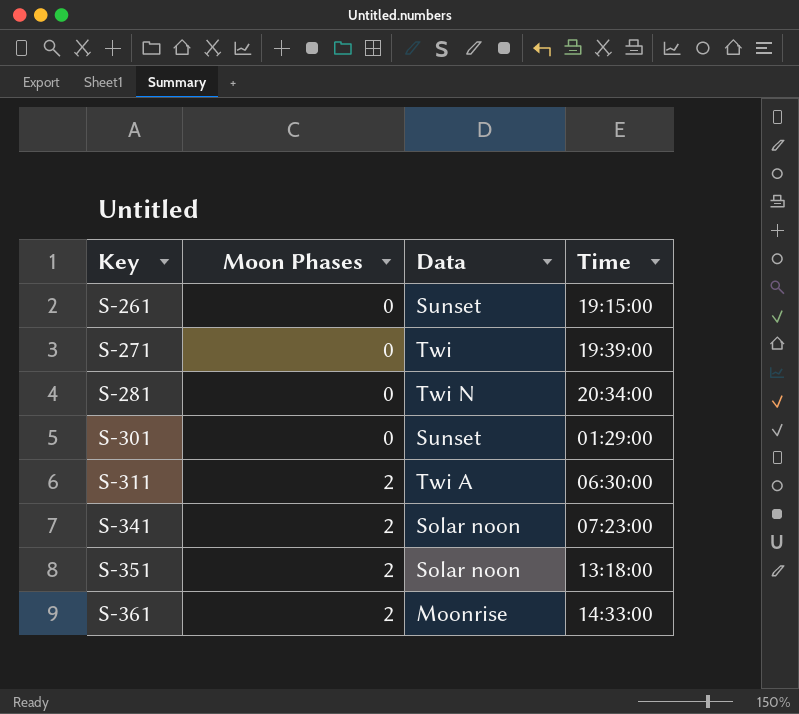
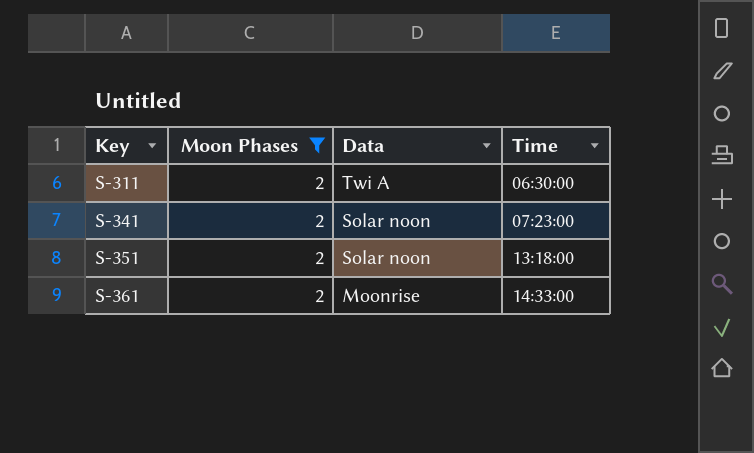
filter: none -> Moon Phases = 2

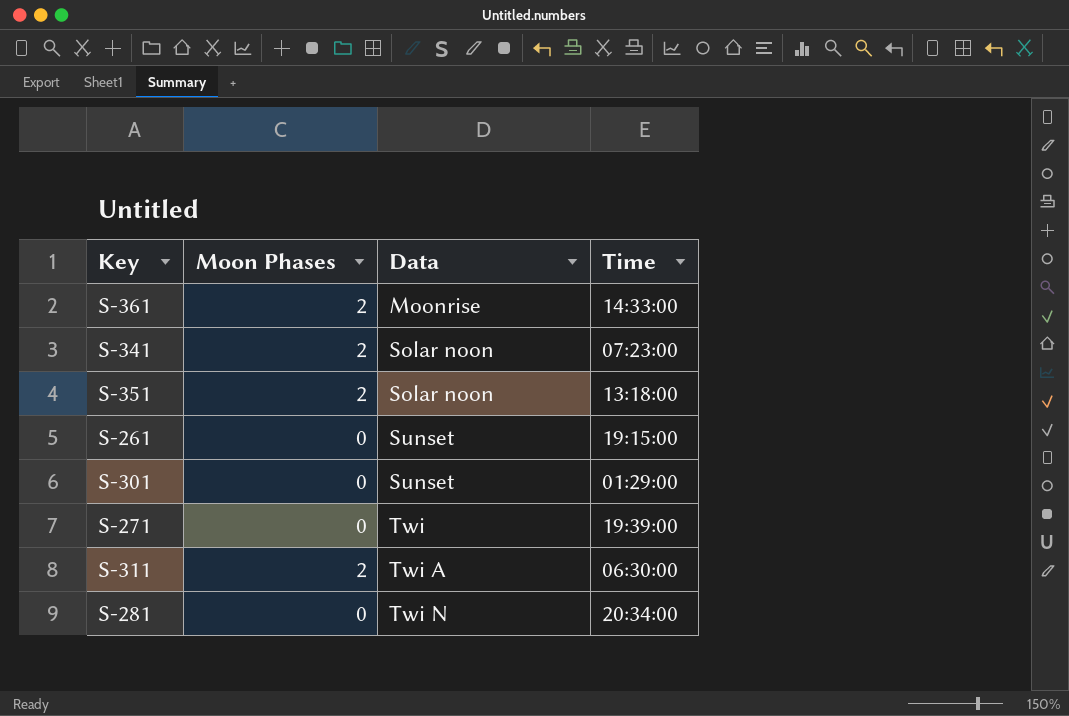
filter: Moon Phases = 2 -> none
row order: Key ascending -> Data ascending

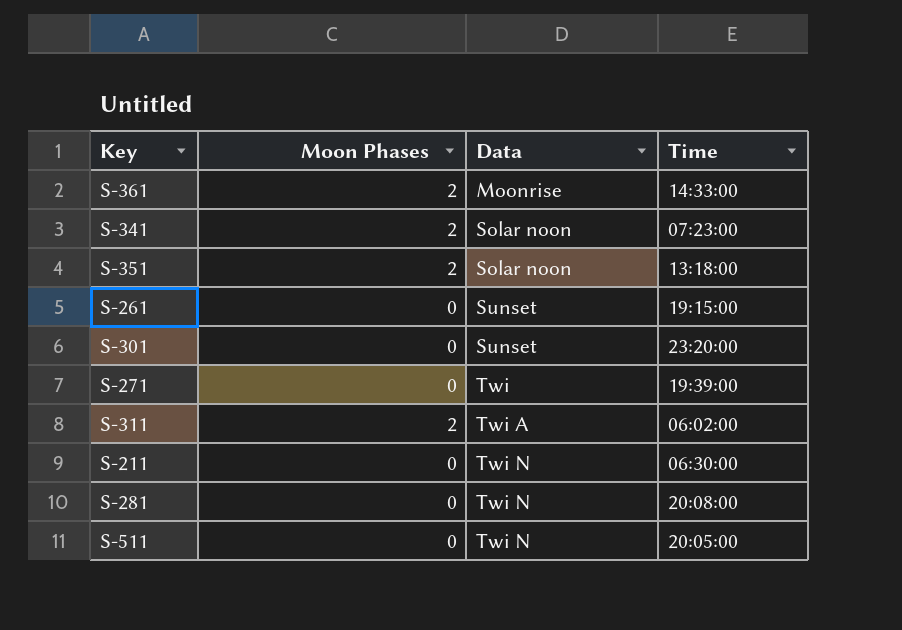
S-301 | Time: 01:29:00 -> 23:20:00
S-311 | Time: 06:30:00 -> 06:02:00
row S-211: none -> 0 | Twi N | 06:30:00
S-281 | Time: 20:34:00 -> 20:08:00
row S-511: none -> 0 | Twi N | 20:05:00

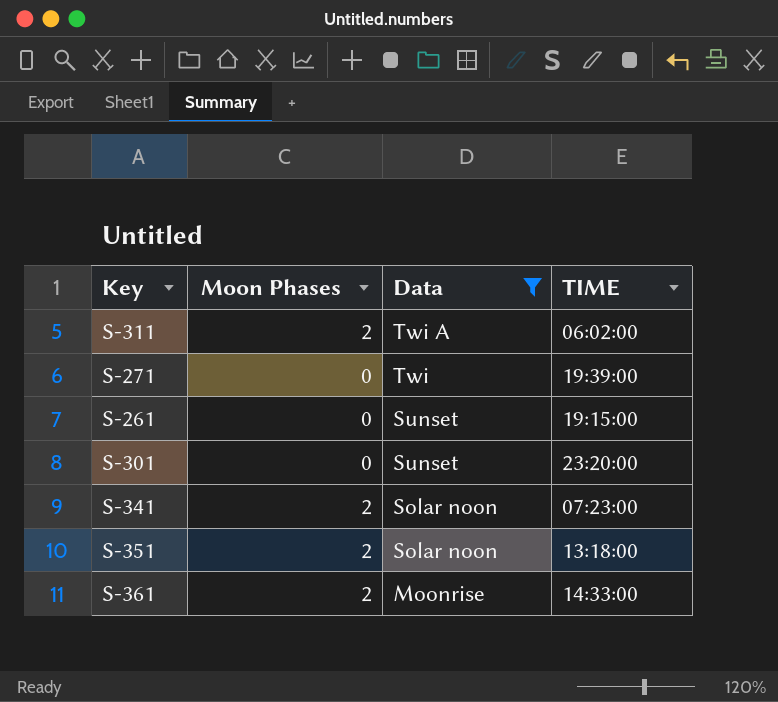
filter: none -> Data != Twi N
row order: Data ascending -> Data descending
column name: Time -> TIME

